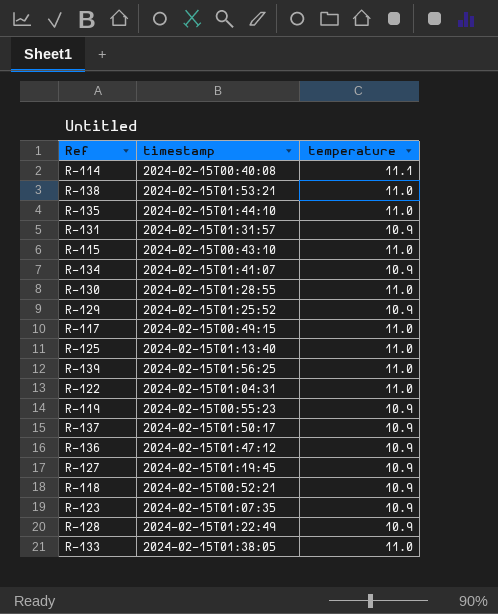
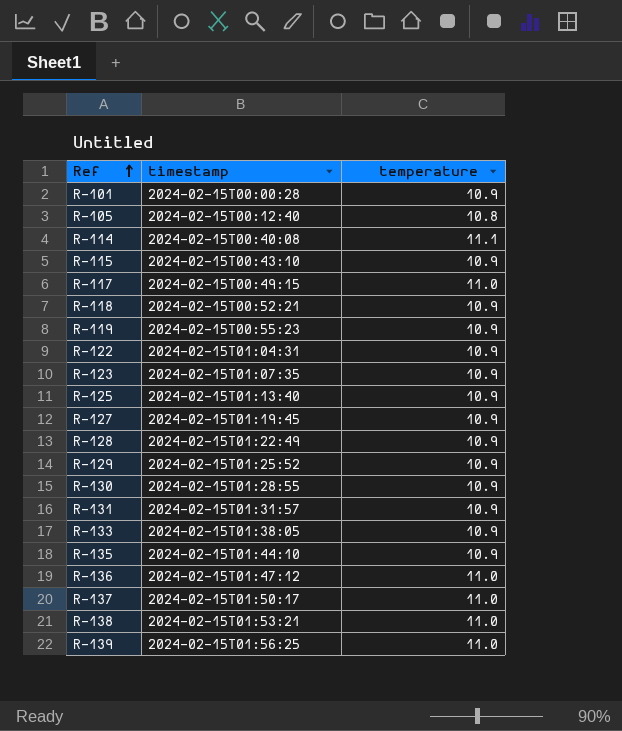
row order: none -> Ref ascending
row R-134: 2024-02-15T01:41:07 | 10.9 -> none
row R-101: none -> 2024-02-15T00:00:28 | 10.9
row R-105: none -> 2024-02-15T00:12:40 | 10.8
R-115 | temperature: 11.0 -> 10.9
R-122 | temperature: 11.0 -> 10.9
R-125 | temperature: 11.0 -> 10.9
R-130 | temperature: 11.0 -> 10.9
R-133 | temperature: 11.0 -> 10.9
R-135 | temperature: 11.0 -> 10.9
R-136 | temperature: 10.9 -> 11.0
R-137 | temperature: 10.9 -> 11.0

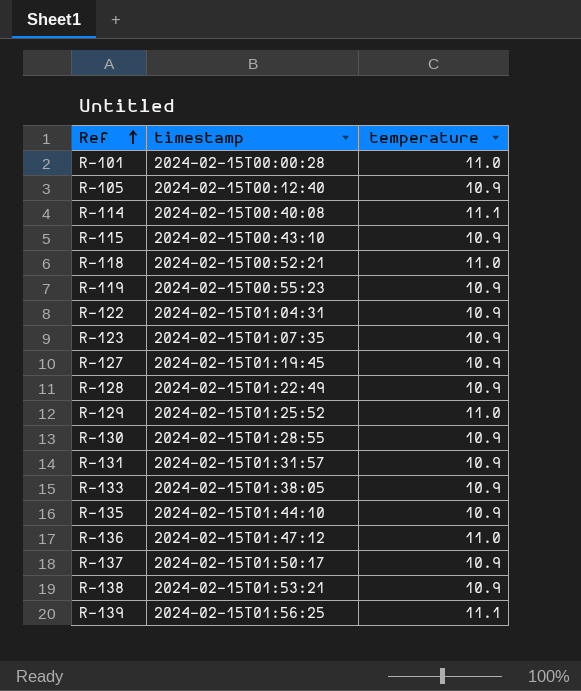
row R-117: 2024-02-15T00:49:15 | 11.0 -> none
row R-125: 2024-02-15T01:13:40 | 10.9 -> none
R-101 | temperature: 10.9 -> 11.0
R-105 | temperature: 10.8 -> 10.9
R-118 | temperature: 10.9 -> 11.0
R-129 | temperature: 10.9 -> 11.0
R-137 | temperature: 11.0 -> 10.9
R-138 | temperature: 11.0 -> 10.9
R-139 | temperature: 11.0 -> 11.1

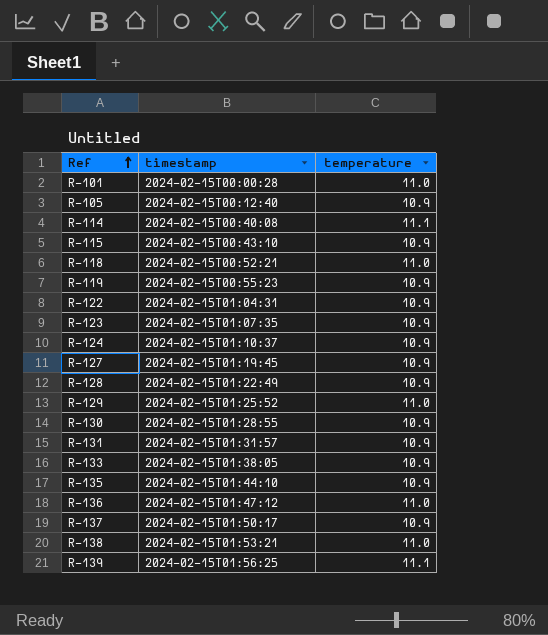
row R-124: none -> 2024-02-15T01:10:37 | 10.9
R-138 | temperature: 10.9 -> 11.0

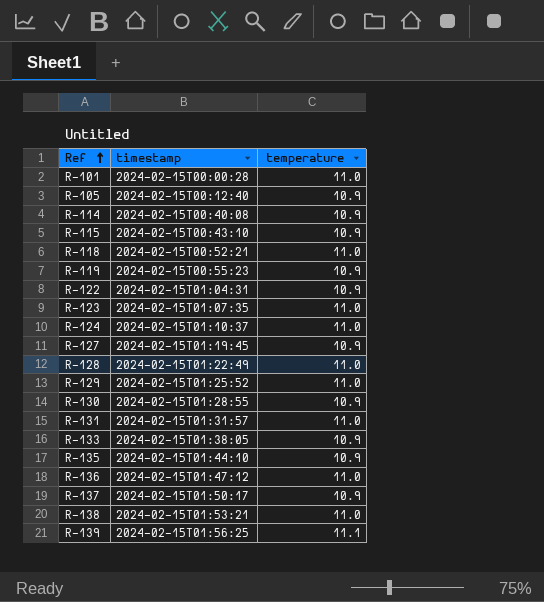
R-114 | temperature: 11.1 -> 10.9
R-123 | temperature: 10.9 -> 11.0
R-124 | temperature: 10.9 -> 11.0
R-128 | temperature: 10.9 -> 11.0
R-131 | temperature: 10.9 -> 11.0

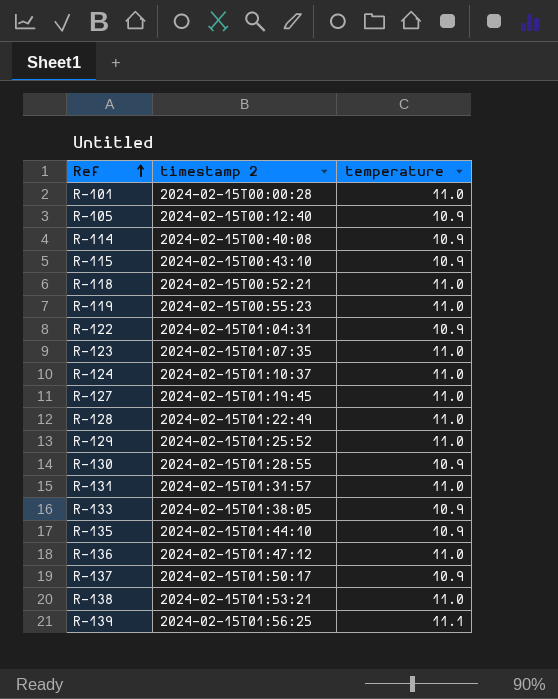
column name: timestamp -> timestamp 2
R-119 | temperature: 10.9 -> 11.0
R-127 | temperature: 10.9 -> 11.0

